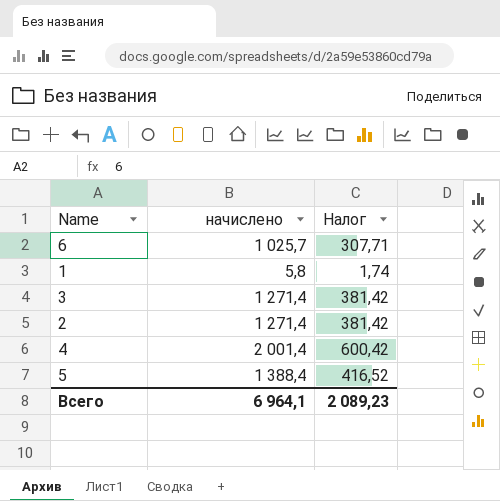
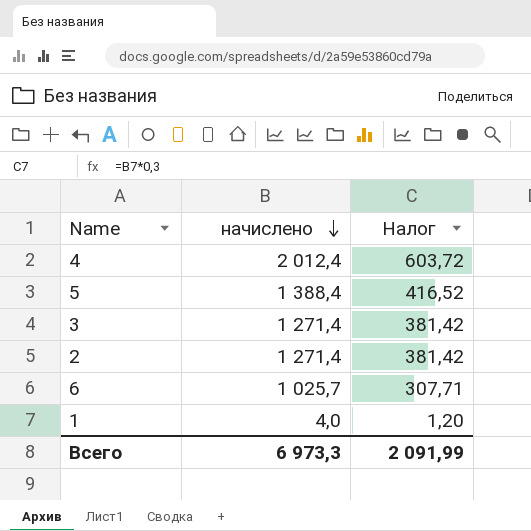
row order: none -> начислено descending
4 | начислено: 2 001,4 -> 2 012,4
4 | Налог: 600,42 -> 603,72
1 | начислено: 5,8 -> 4,0
1 | Налог: 1,74 -> 1,20
Всего | начислено: 6 964,1 -> 6 973,3
Всего | Налог: 2 089,23 -> 2 091,99

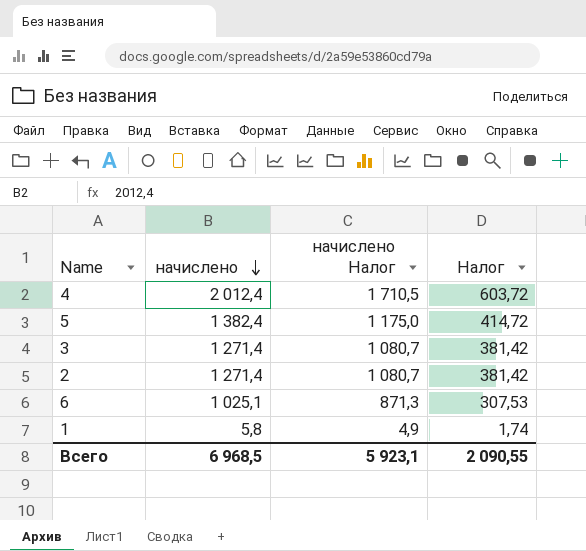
column начислено Налог | formula: none -> [начислено] * 0,85
5 | начислено: 1 388,4 -> 1 382,4
5 | Налог: 416,52 -> 414,72
6 | начислено: 1 025,7 -> 1 025,1
6 | Налог: 307,71 -> 307,53
1 | начислено: 4,0 -> 5,8
1 | Налог: 1,20 -> 1,74
Всего | начислено: 6 973,3 -> 6 968,5
Всего | Налог: 2 091,99 -> 2 090,55

